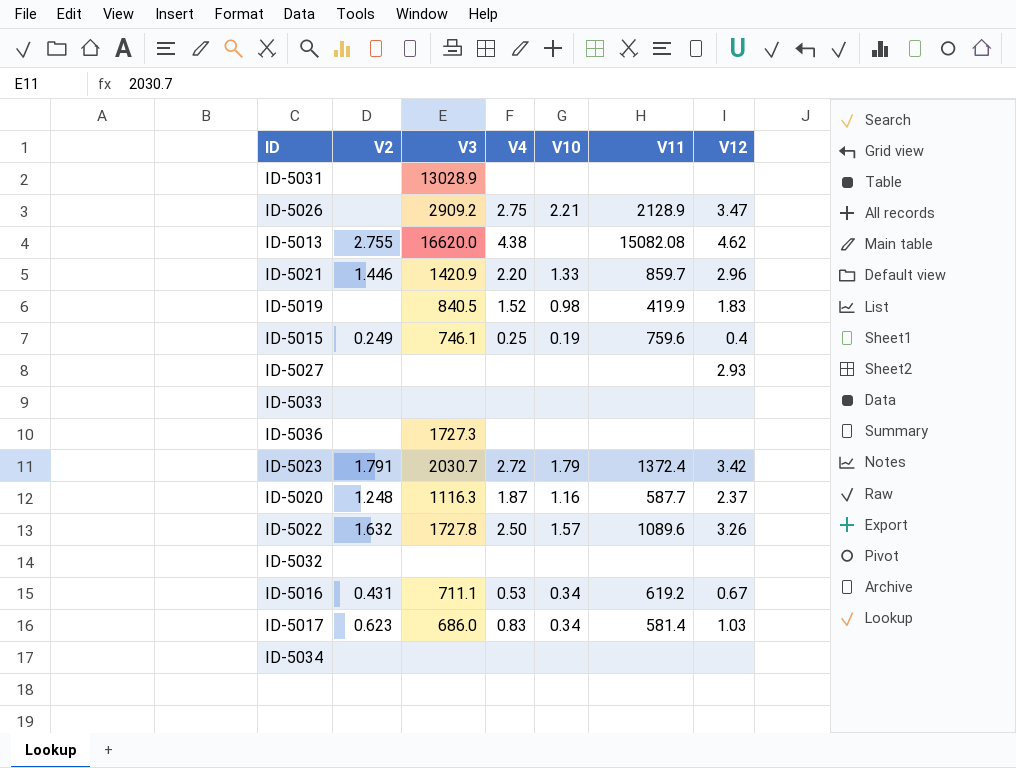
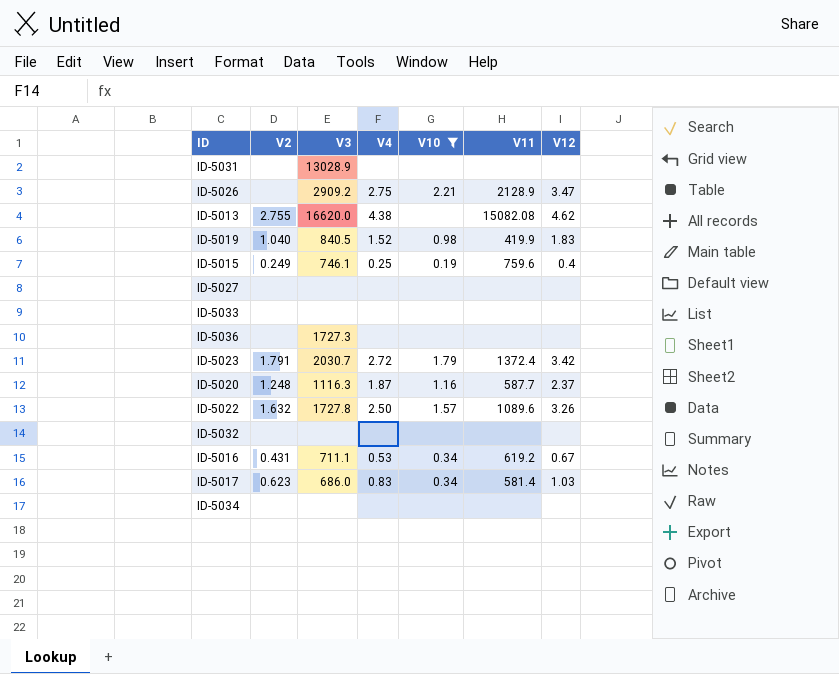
filter: none -> V10 != 1.33
ID-5019 | V2: none -> 1.040
ID-5027 | V12: 2.93 -> none

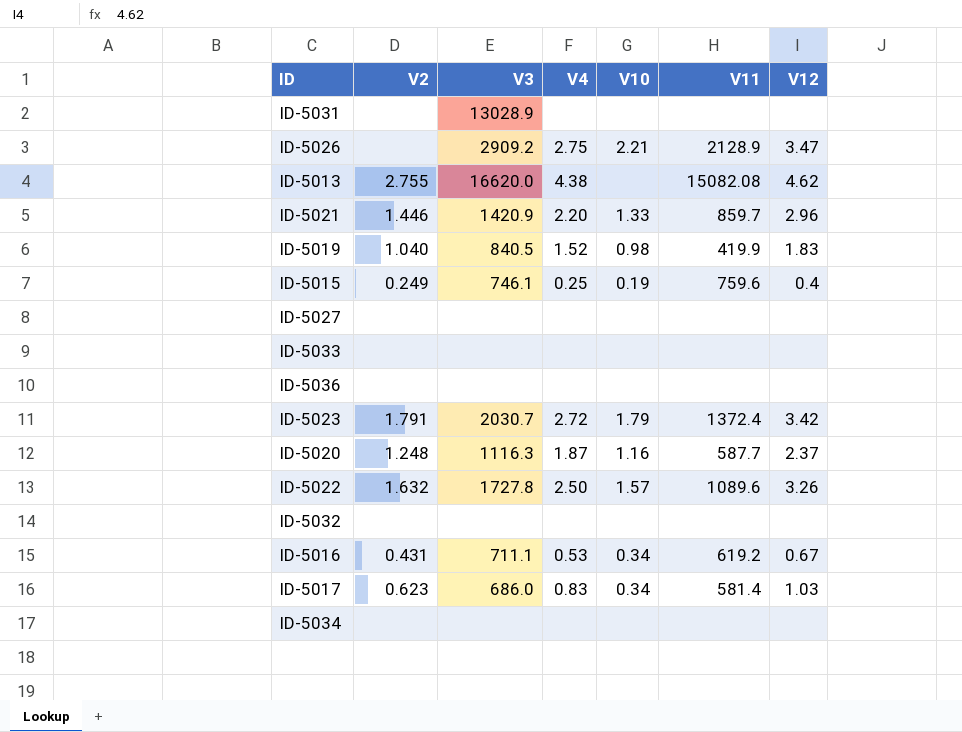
filter: V10 != 1.33 -> none
ID-5036 | V3: 1727.3 -> none

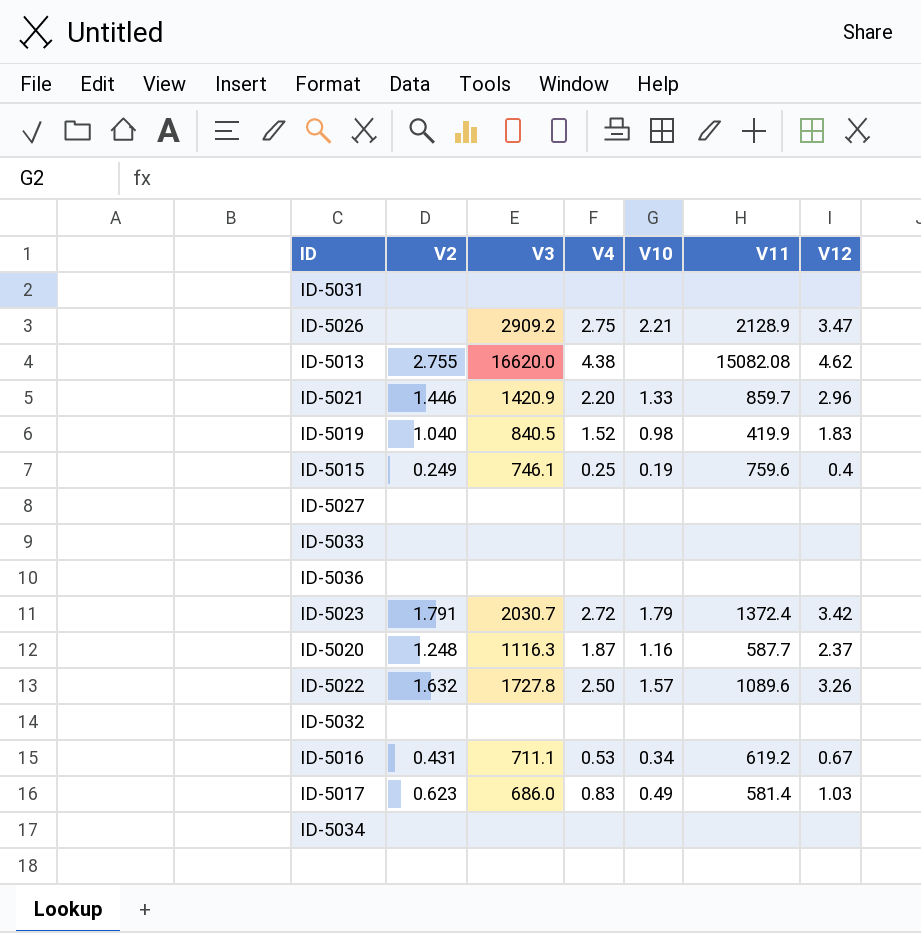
ID-5031 | V3: 13028.9 -> none
ID-5017 | V10: 0.34 -> 0.49

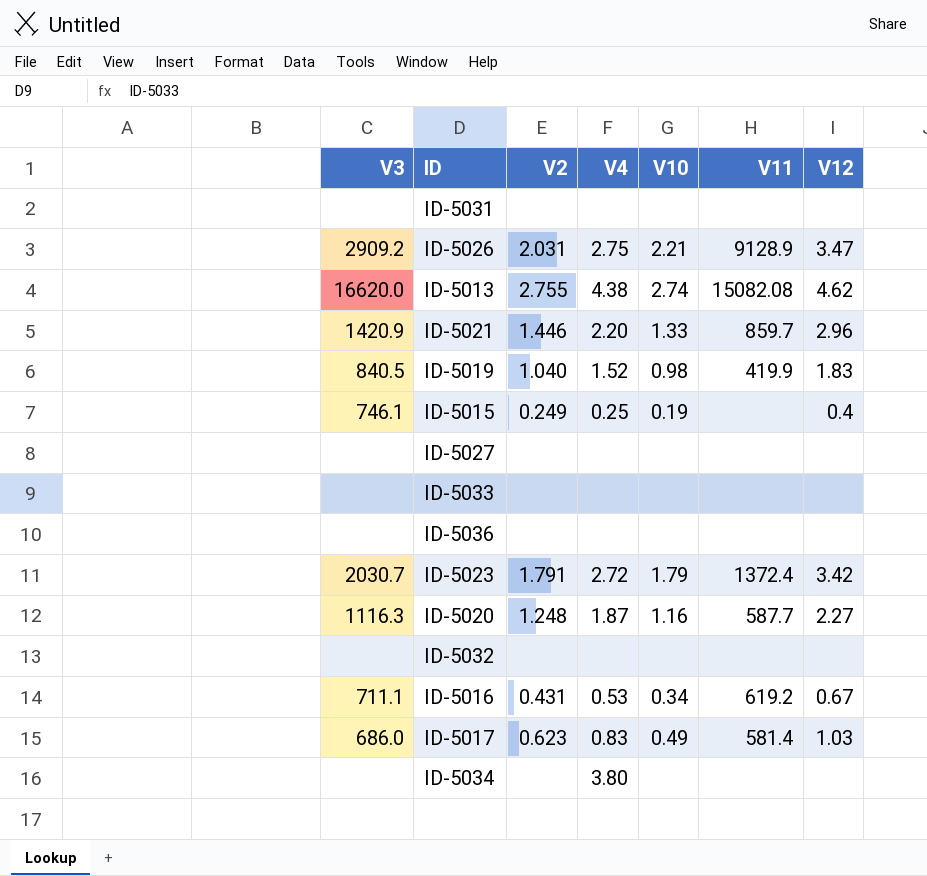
column V3 | position: 3 -> 1
row ID-5022: 1.632 | 1727.8 | 2.50 | 1.57 | 1089.6 | 3.26 -> none
ID-5026 | V2: none -> 2.031
ID-5026 | V11: 2128.9 -> 9128.9
ID-5013 | V10: none -> 2.74
ID-5015 | V11: 759.6 -> none
ID-5020 | V12: 2.37 -> 2.27
ID-5034 | V4: none -> 3.80

